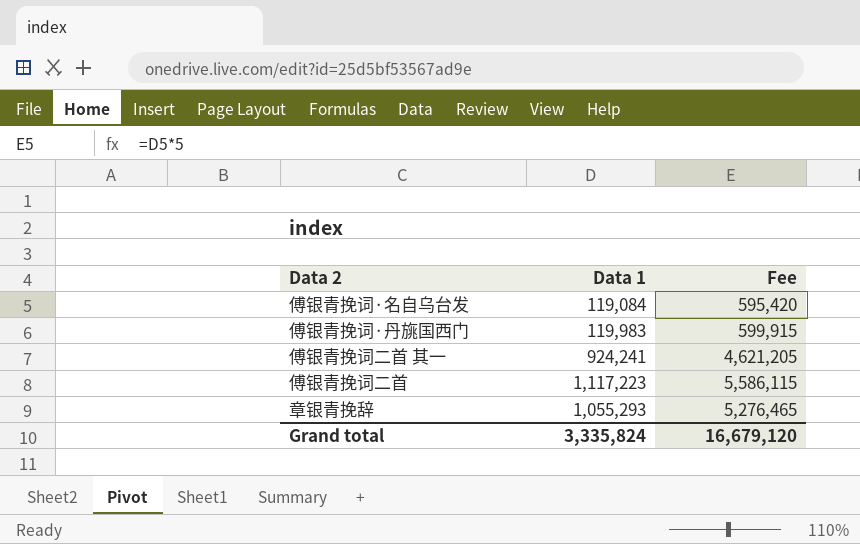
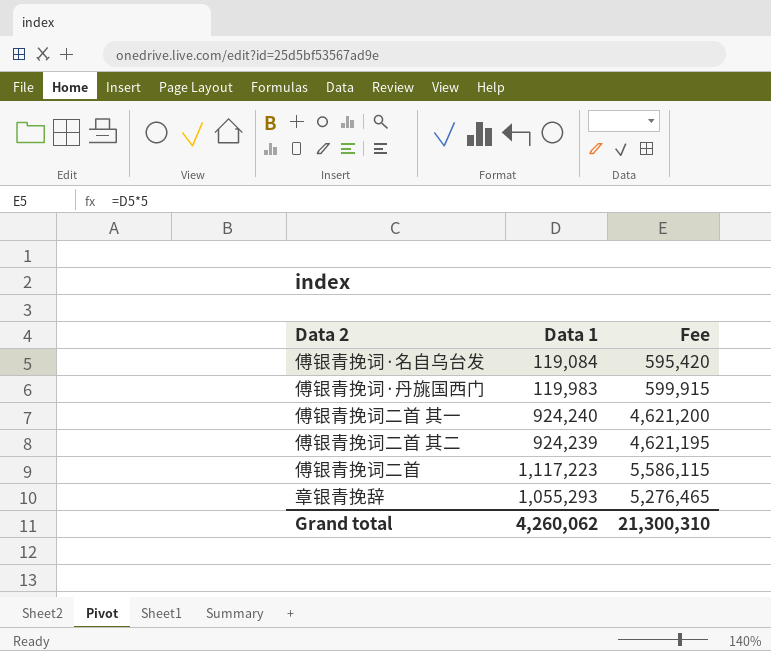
傅银青挽词二首 其一 | Data 1: 924,241 -> 924,240
傅银青挽词二首 其一 | Fee: 4,621,205 -> 4,621,200
row 傅银青挽词二首 其二: none -> 924,239 | 4,621,195
Grand total | Data 1: 3,335,824 -> 4,260,062
Grand total | Fee: 16,679,120 -> 21,300,310

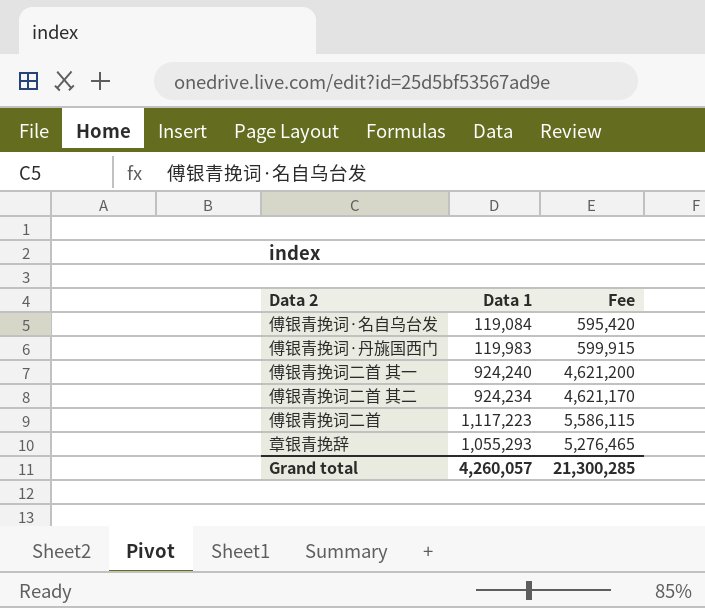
傅银青挽词二首 其二 | Data 1: 924,239 -> 924,234
傅银青挽词二首 其二 | Fee: 4,621,195 -> 4,621,170
Grand total | Data 1: 4,260,062 -> 4,260,057
Grand total | Fee: 21,300,310 -> 21,300,285

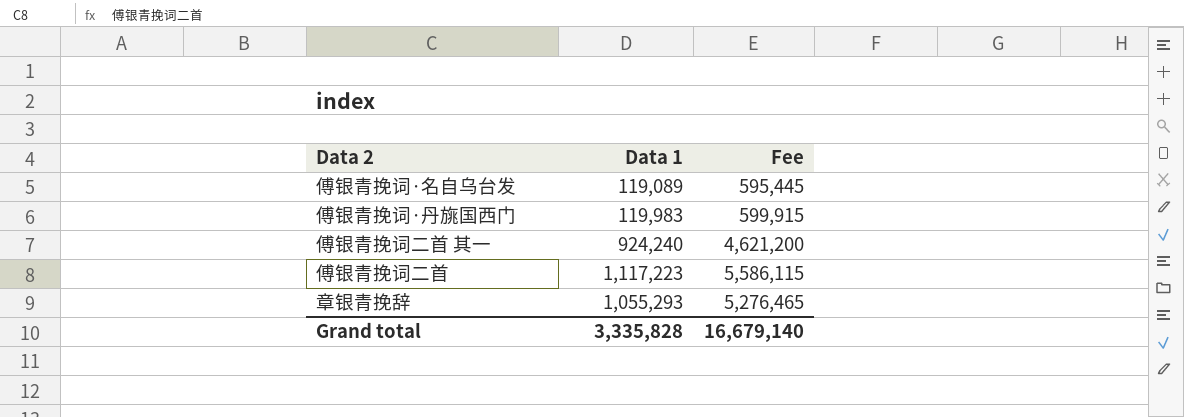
row 傅银青挽词二首 其二: 924,234 | 4,621,170 -> none
傅银青挽词·名自乌台发 | Data 1: 119,084 -> 119,089
傅银青挽词·名自乌台发 | Fee: 595,420 -> 595,445
Grand total | Data 1: 4,260,057 -> 3,335,828
Grand total | Fee: 21,300,285 -> 16,679,140

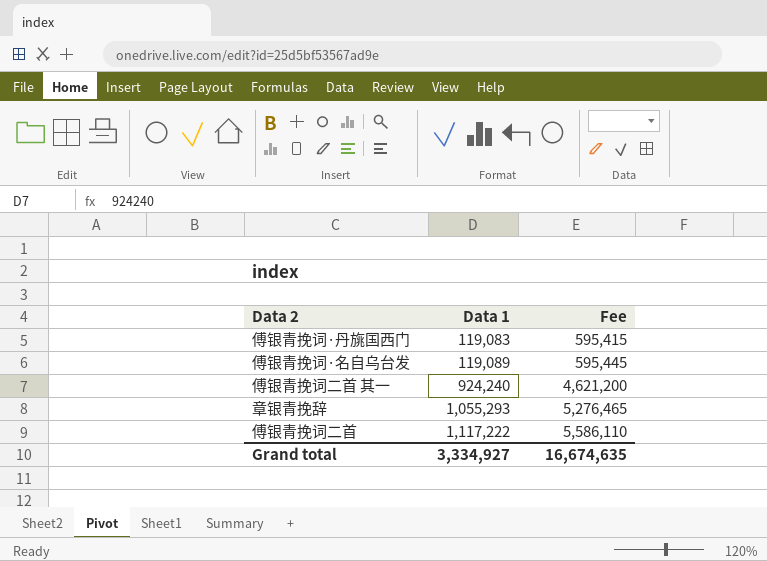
row order: none -> Data 1 ascending
傅银青挽词·丹旐国西门 | Data 1: 119,983 -> 119,083
傅银青挽词·丹旐国西门 | Fee: 599,915 -> 595,415
傅银青挽词二首 | Data 1: 1,117,223 -> 1,117,222
傅银青挽词二首 | Fee: 5,586,115 -> 5,586,110
Grand total | Data 1: 3,335,828 -> 3,334,927
Grand total | Fee: 16,679,140 -> 16,674,635

